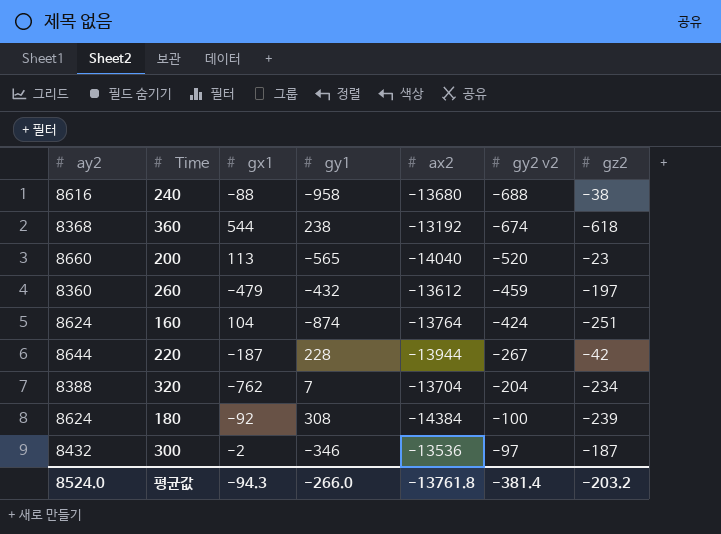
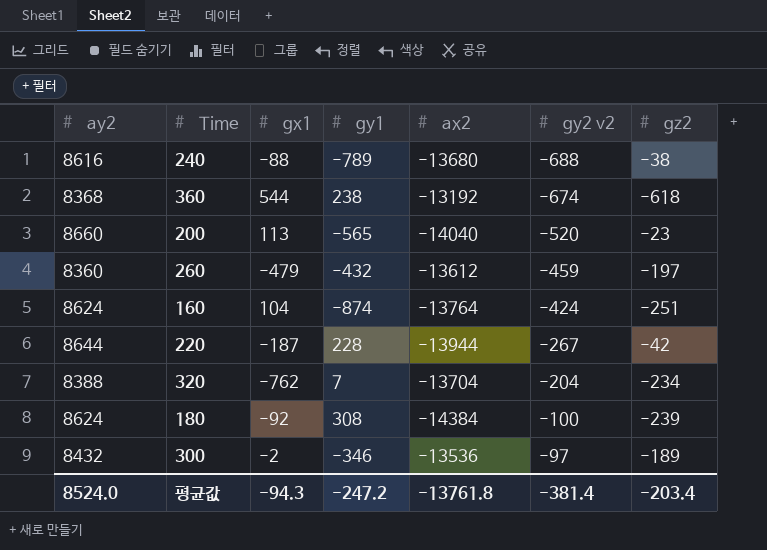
240 | gy1: -958 -> -789
300 | gz2: -187 -> -189
평균값 | gy1: -266.0 -> -247.2
평균값 | gz2: -203.2 -> -203.4

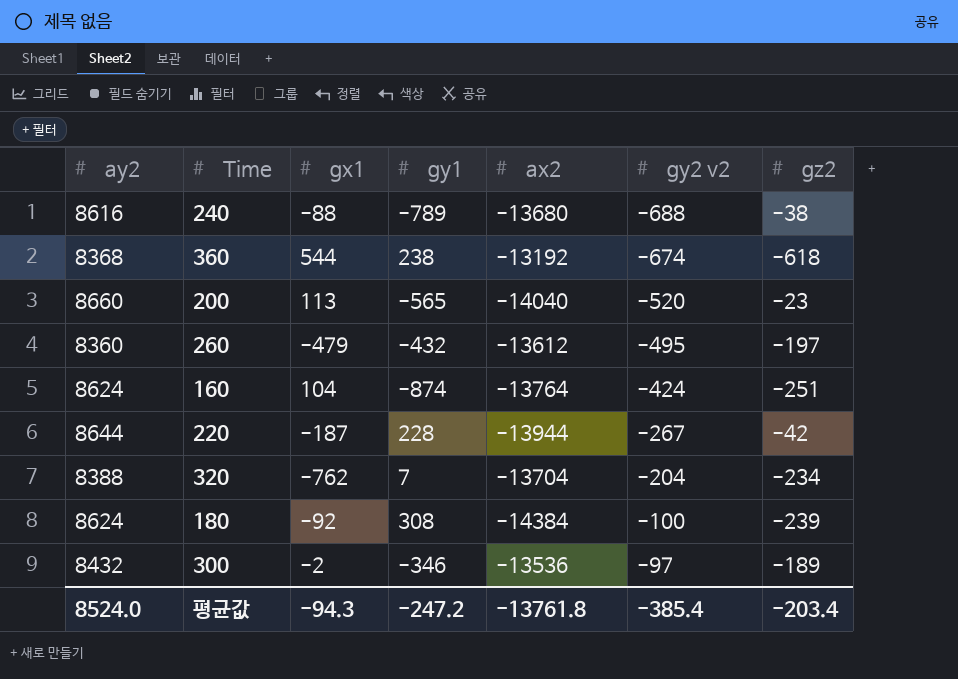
260 | gy2 v2: -459 -> -495
평균값 | gy2 v2: -381.4 -> -385.4

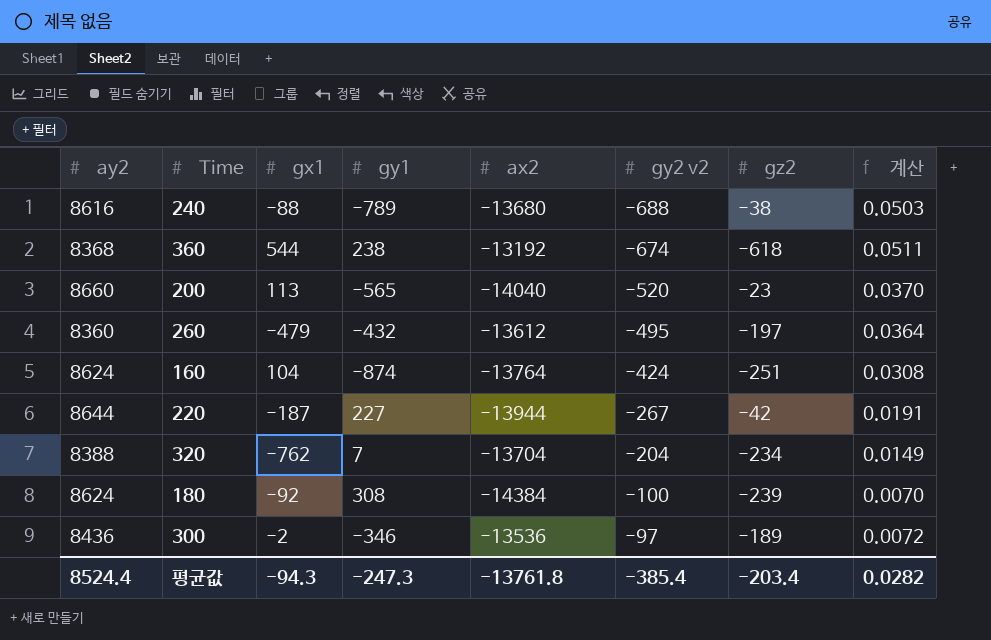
column 계산 | formula: none -> [gy2 v2] / [ax2]
220 | gy1: 228 -> 227
300 | ay2: 8432 -> 8436
평균값 | ay2: 8524.0 -> 8524.4
평균값 | gy1: -247.2 -> -247.3

